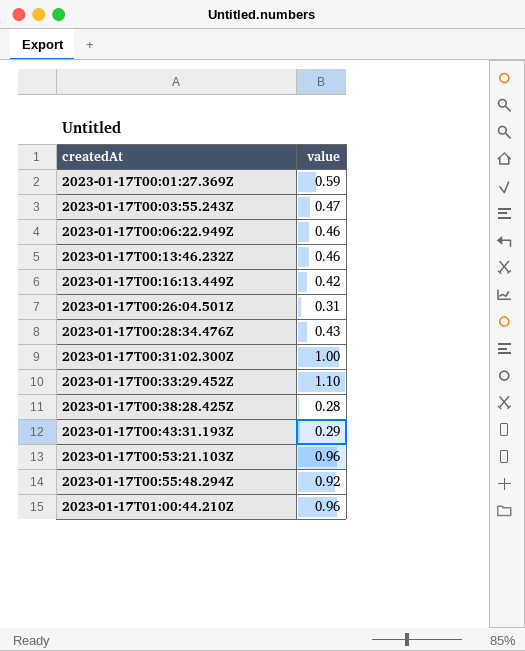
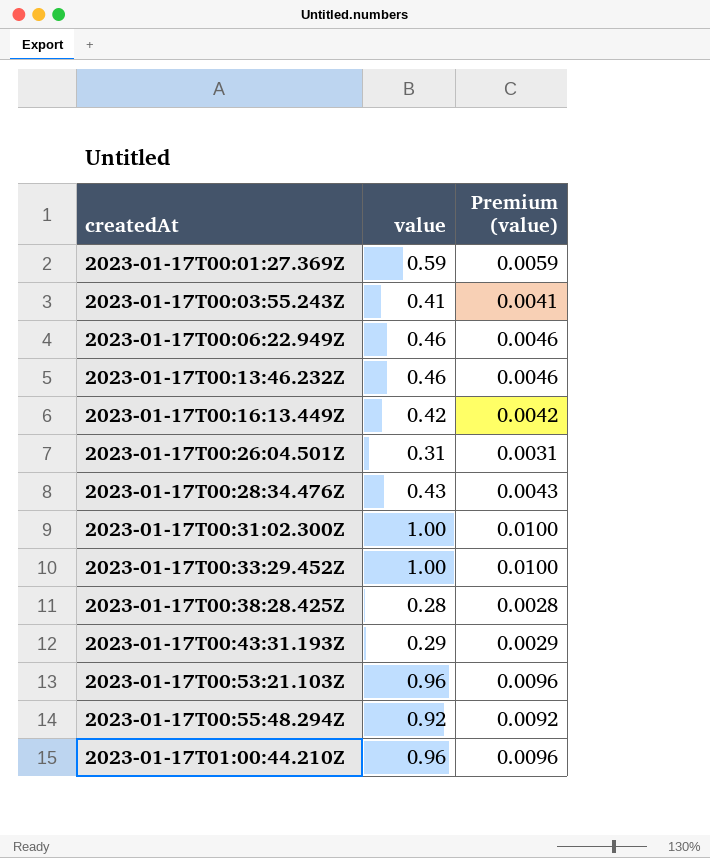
column Premium (value) | formula: none -> [value] * 0.01
2023-01-17T00:03:55.243Z | value: 0.47 -> 0.41
2023-01-17T00:33:29.452Z | value: 1.10 -> 1.00

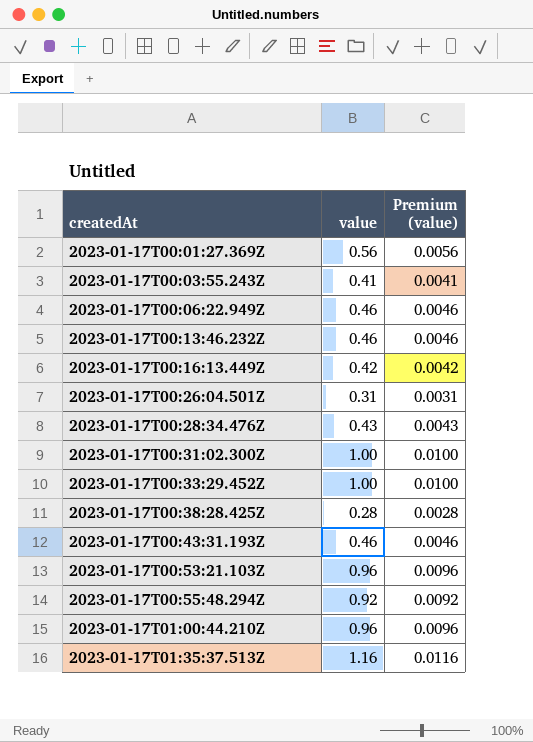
2023-01-17T00:01:27.369Z | value: 0.59 -> 0.56
2023-01-17T00:01:27.369Z | Premium (value): 0.0059 -> 0.0056
2023-01-17T00:43:31.193Z | value: 0.29 -> 0.46
2023-01-17T00:43:31.193Z | Premium (value): 0.0029 -> 0.0046
row 2023-01-17T01:35:37.513Z: none -> 1.16 | 0.0116

